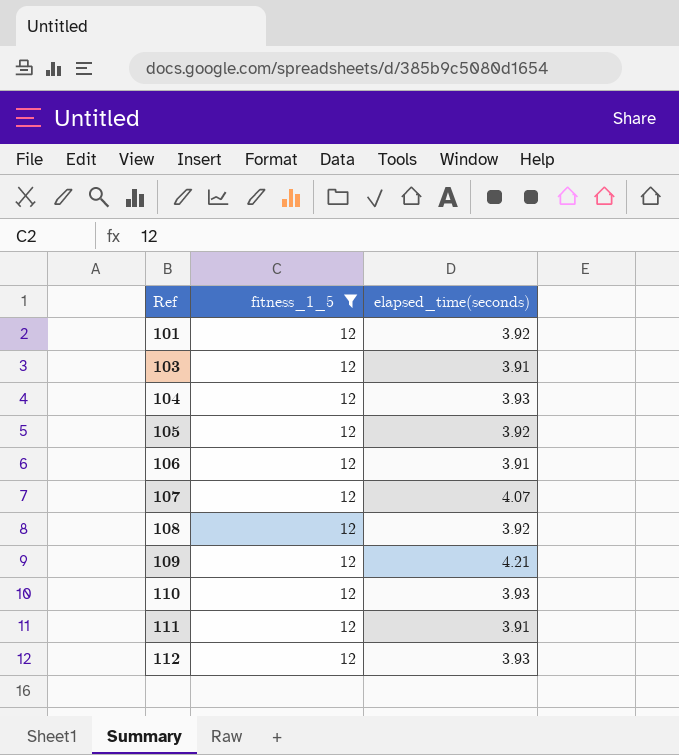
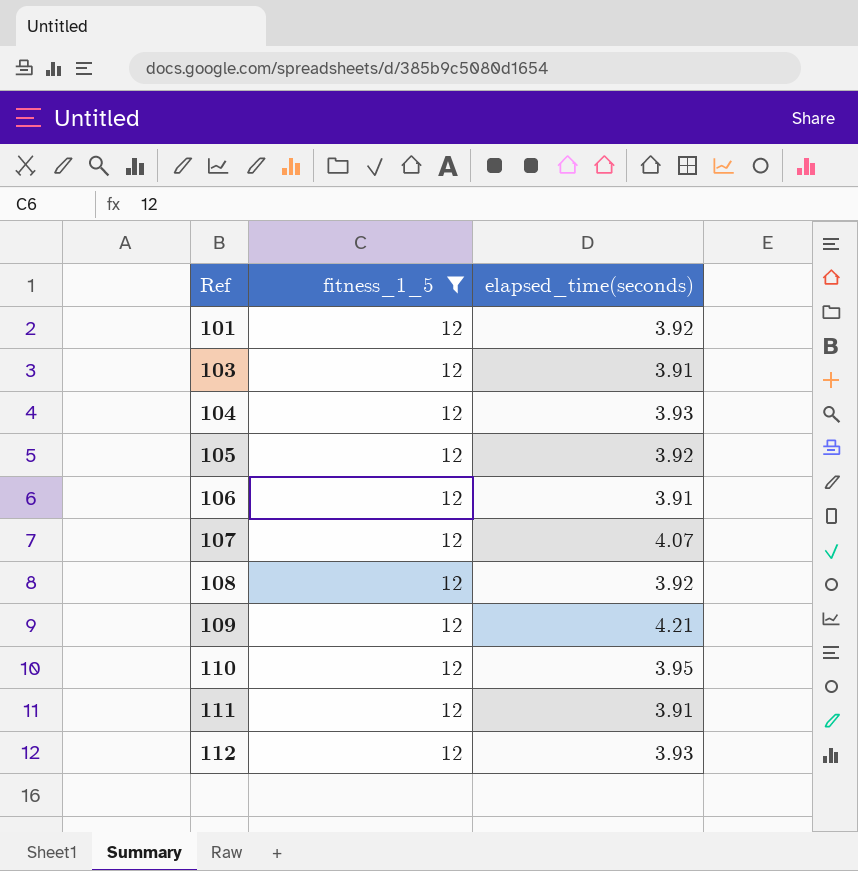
110 | elapsed_time(seconds): 3.93 -> 3.95

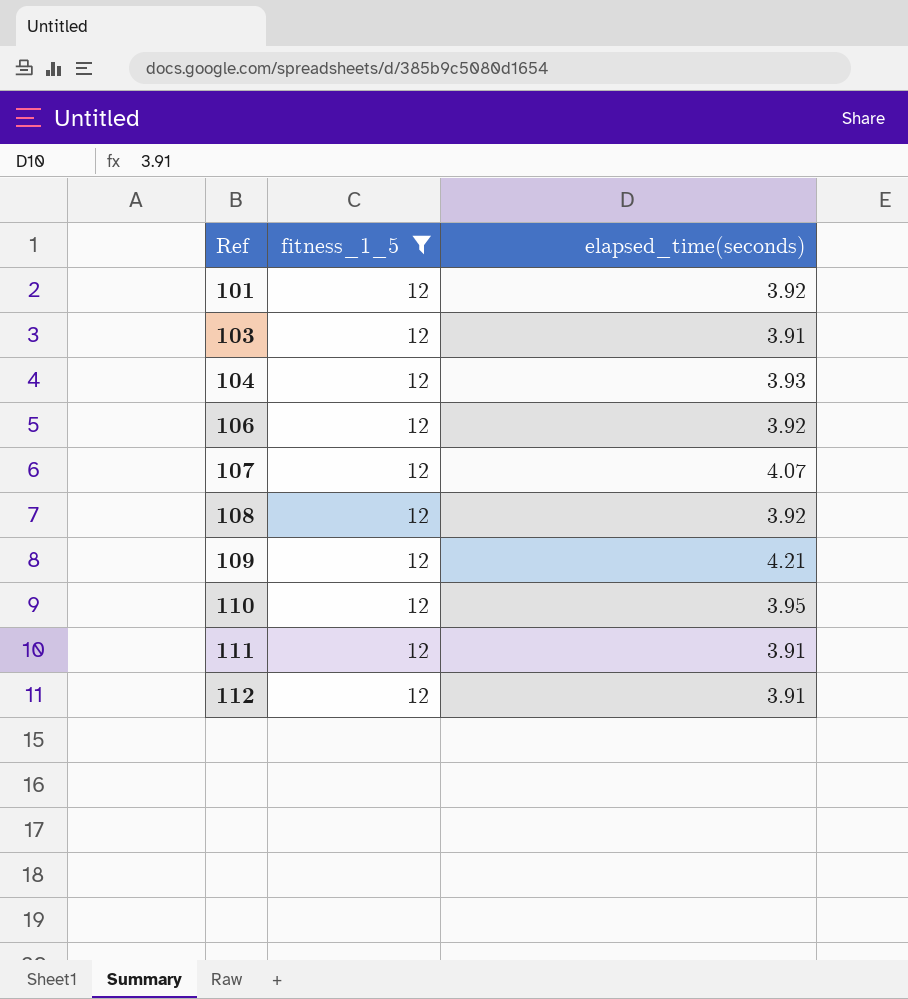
row 105: 12 | 3.92 -> none
106 | elapsed_time(seconds): 3.91 -> 3.92
112 | elapsed_time(seconds): 3.93 -> 3.91

